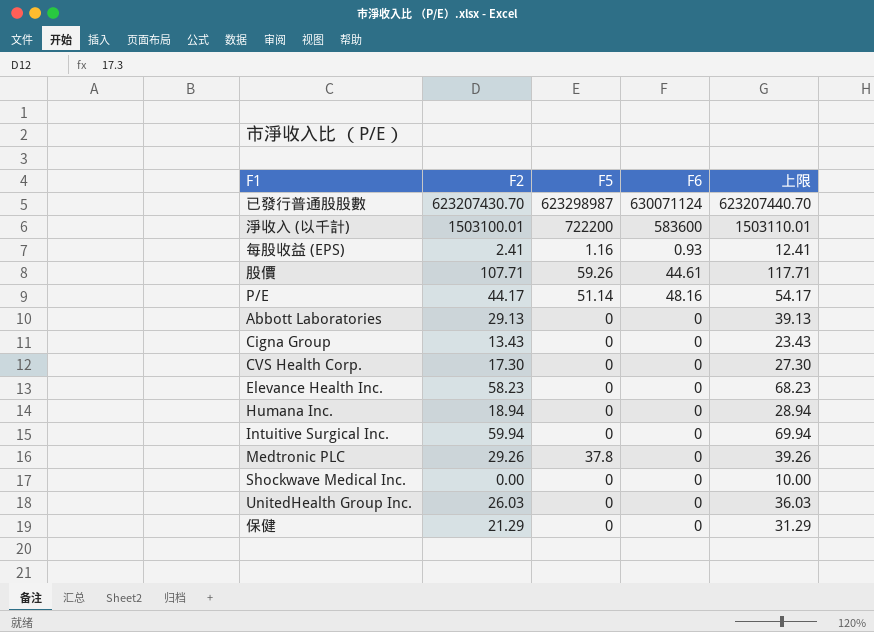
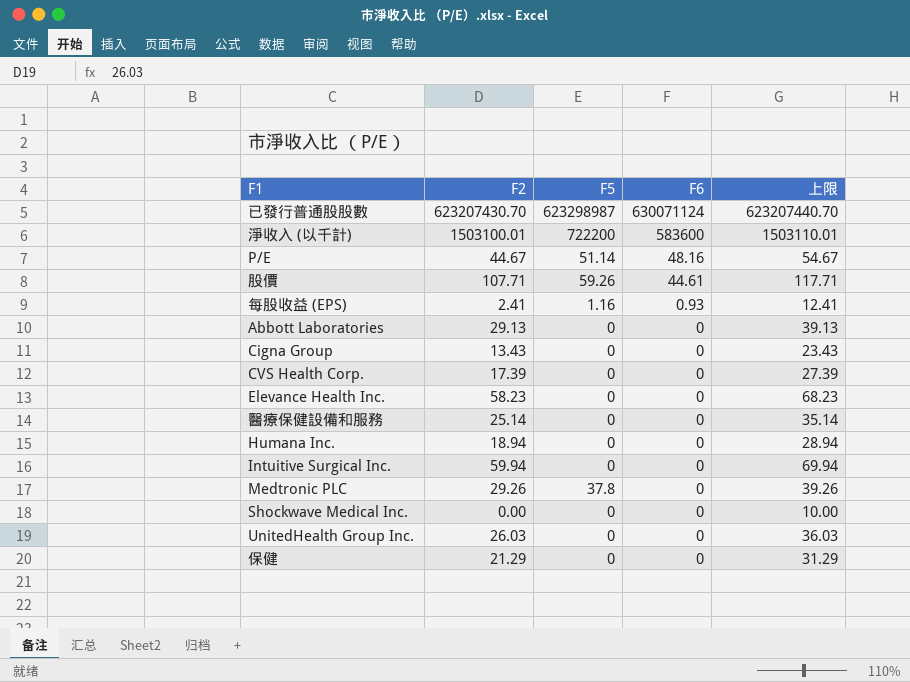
row order: none -> F6 descending
P/E | F2: 44.17 -> 44.67
P/E | 上限: 54.17 -> 54.67
CVS Health Corp. | F2: 17.30 -> 17.39
CVS Health Corp. | 上限: 27.30 -> 27.39
row 醫療保健設備和服務: none -> 25.14 | 0 | 0 | 35.14

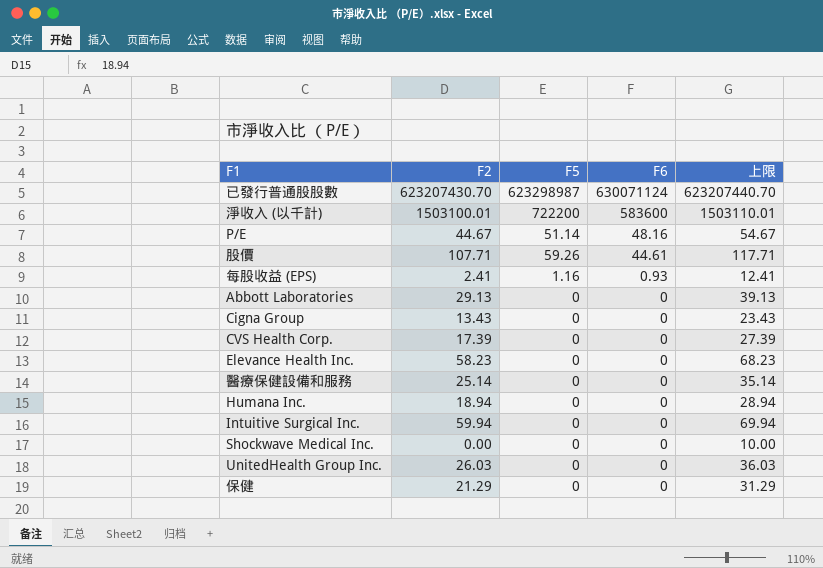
row Medtronic PLC: 29.26 | 37.8 | 0 | 39.26 -> none

